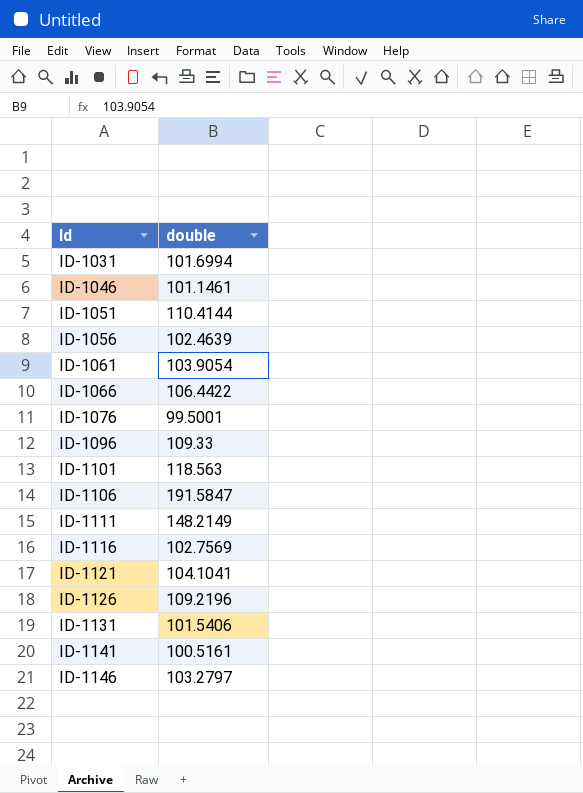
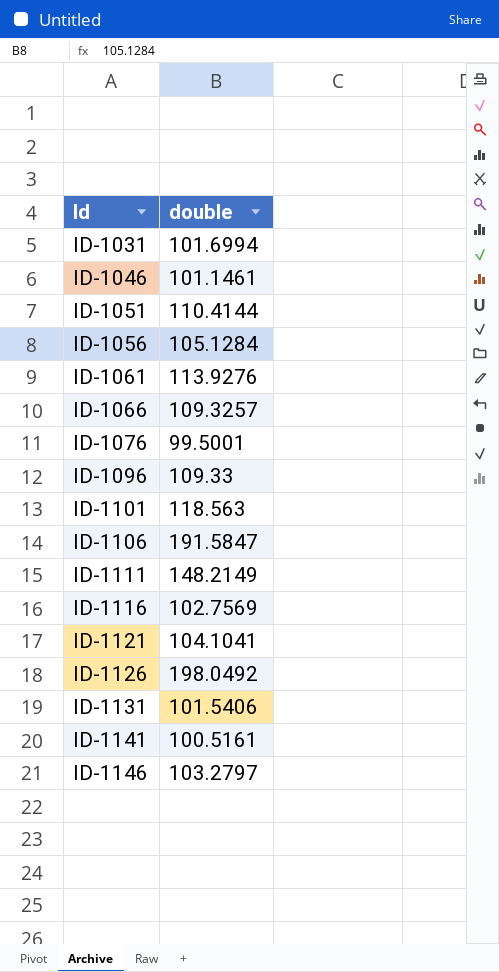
ID-1056 | double: 102.4639 -> 105.1284
ID-1061 | double: 103.9054 -> 113.9276
ID-1066 | double: 106.4422 -> 109.3257
ID-1126 | double: 109.2196 -> 198.0492

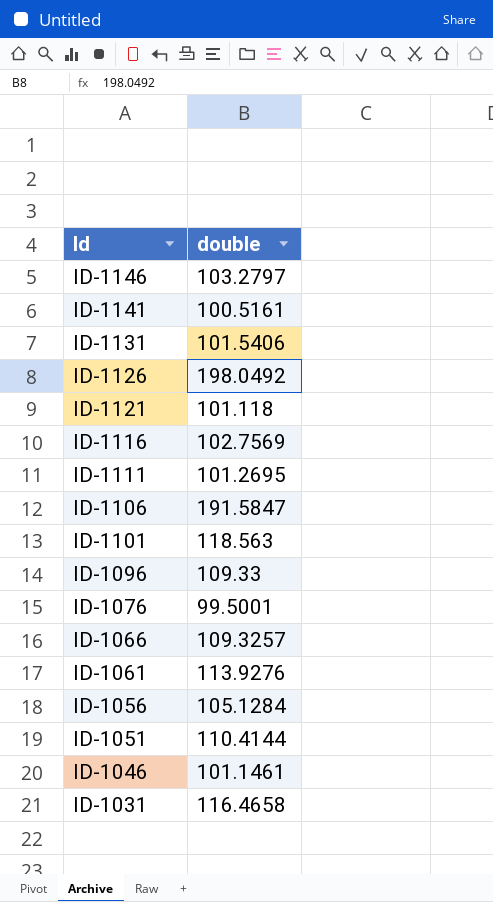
row order: Id ascending -> Id descending
ID-1121 | double: 104.1041 -> 101.118
ID-1111 | double: 148.2149 -> 101.2695
ID-1031 | double: 101.6994 -> 116.4658

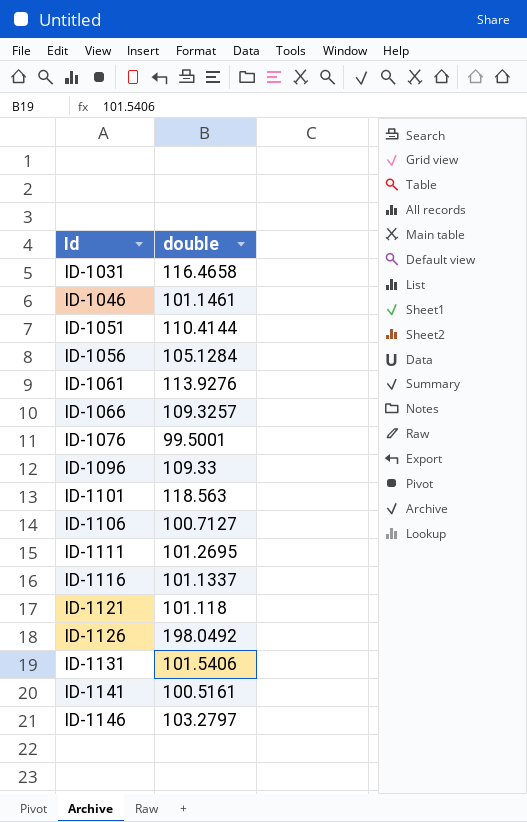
row order: Id descending -> Id ascending
ID-1106 | double: 191.5847 -> 100.7127
ID-1116 | double: 102.7569 -> 101.1337

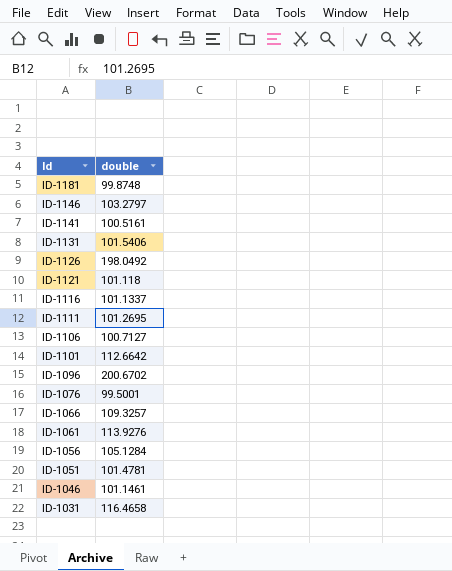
row order: Id ascending -> Id descending
row ID-1181: none -> 99.8748
ID-1101 | double: 118.563 -> 112.6642
ID-1096 | double: 109.33 -> 200.6702
ID-1051 | double: 110.4144 -> 101.4781

